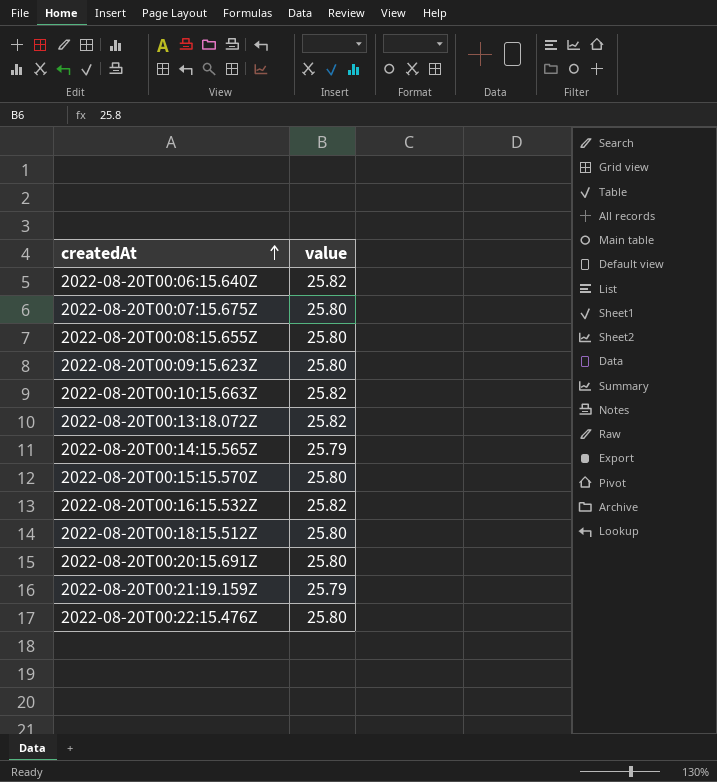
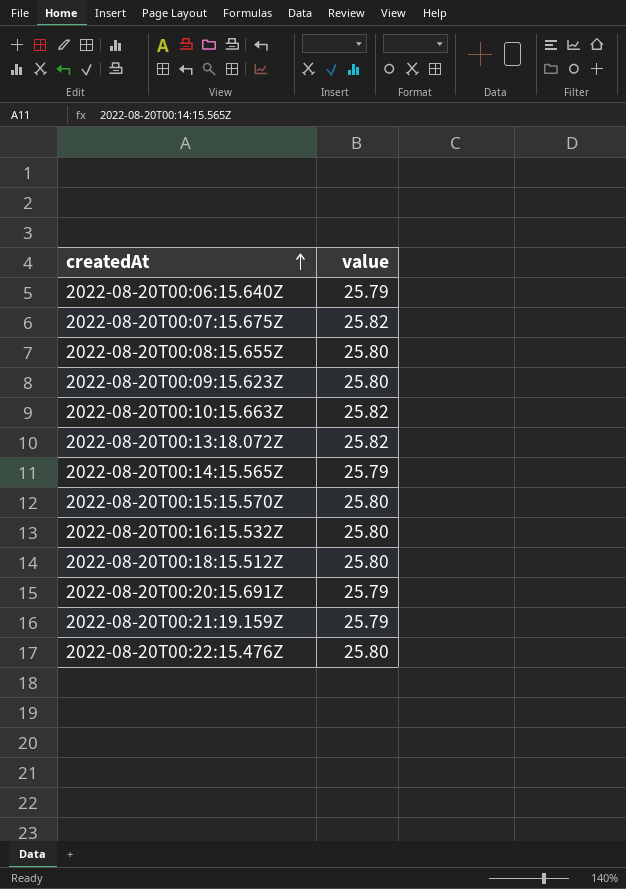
2022-08-20T00:06:15.640Z | value: 25.82 -> 25.79
2022-08-20T00:07:15.675Z | value: 25.80 -> 25.82
2022-08-20T00:16:15.532Z | value: 25.82 -> 25.80
2022-08-20T00:20:15.691Z | value: 25.80 -> 25.79

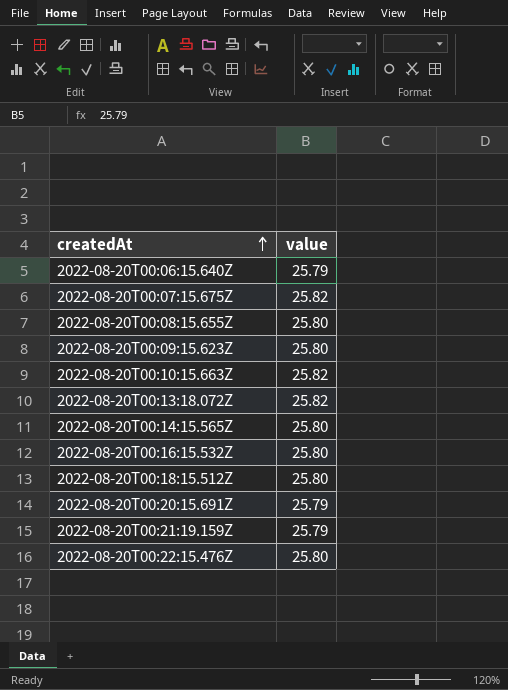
row 2022-08-20T00:15:15.570Z: 25.80 -> none
2022-08-20T00:14:15.565Z | value: 25.79 -> 25.80

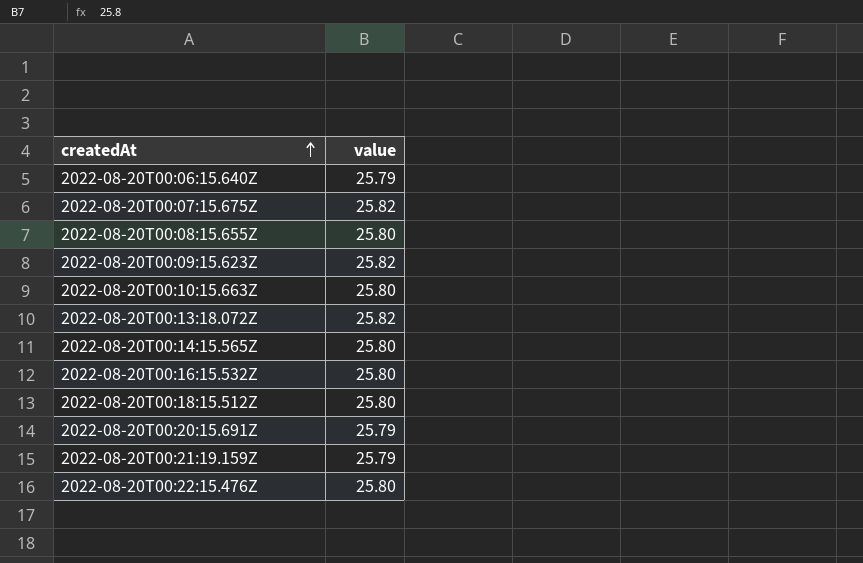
2022-08-20T00:09:15.623Z | value: 25.80 -> 25.82
2022-08-20T00:10:15.663Z | value: 25.82 -> 25.80

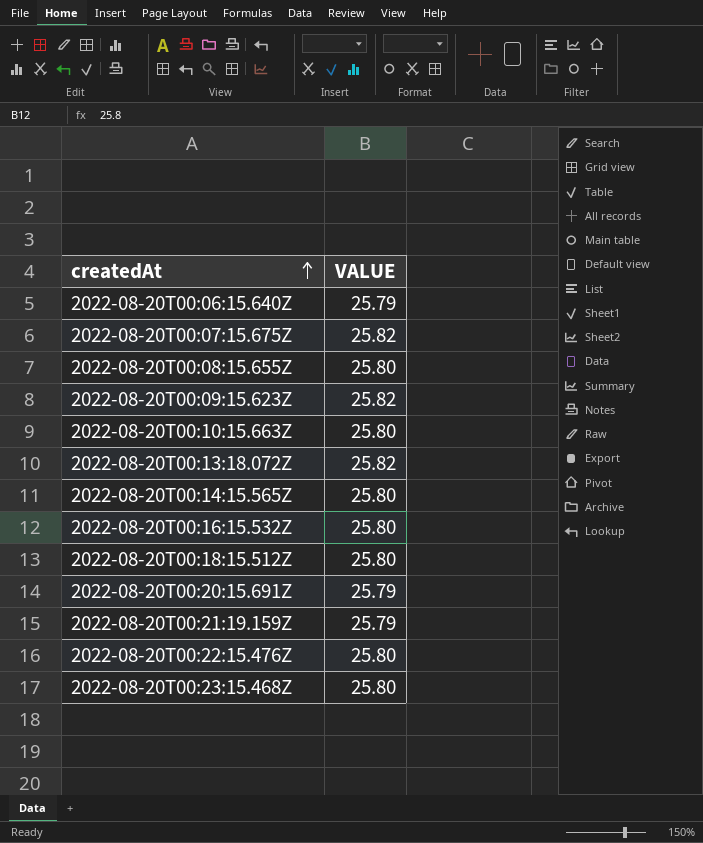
column name: value -> VALUE
row 2022-08-20T00:23:15.468Z: none -> 25.80

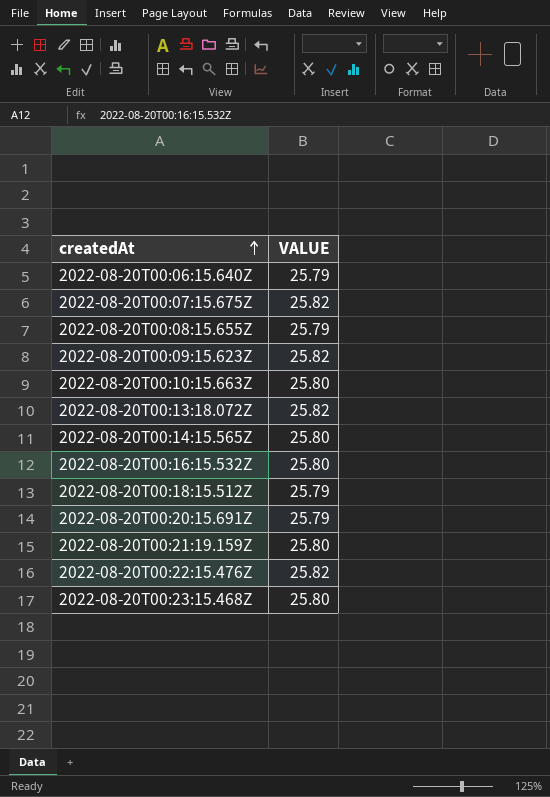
2022-08-20T00:08:15.655Z | VALUE: 25.80 -> 25.79
2022-08-20T00:18:15.512Z | VALUE: 25.80 -> 25.79
2022-08-20T00:21:19.159Z | VALUE: 25.79 -> 25.80
2022-08-20T00:22:15.476Z | VALUE: 25.80 -> 25.82

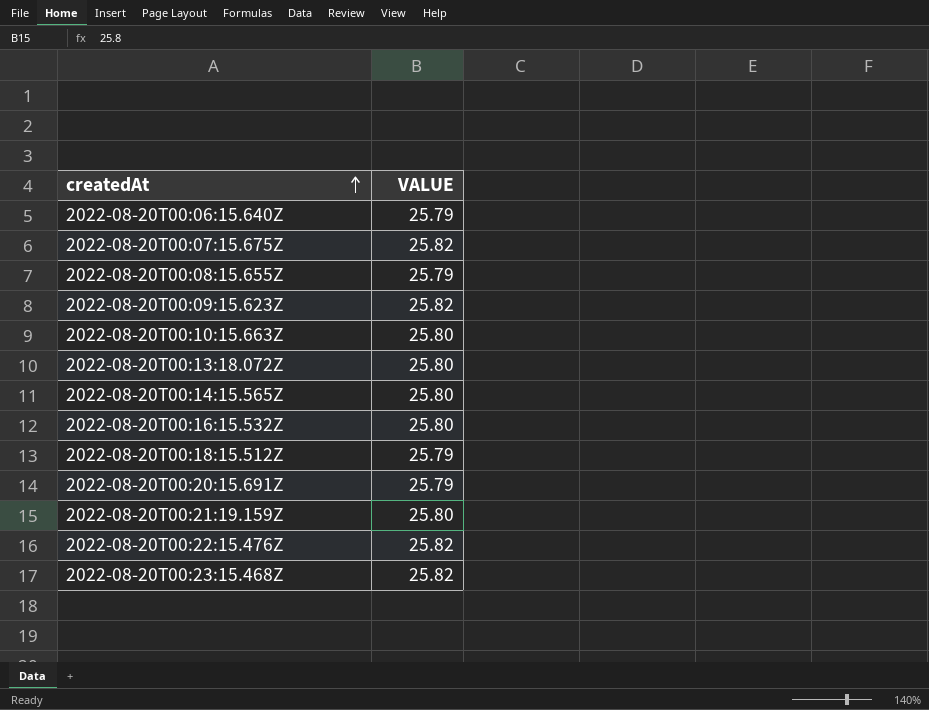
2022-08-20T00:13:18.072Z | VALUE: 25.82 -> 25.80
2022-08-20T00:23:15.468Z | VALUE: 25.80 -> 25.82

